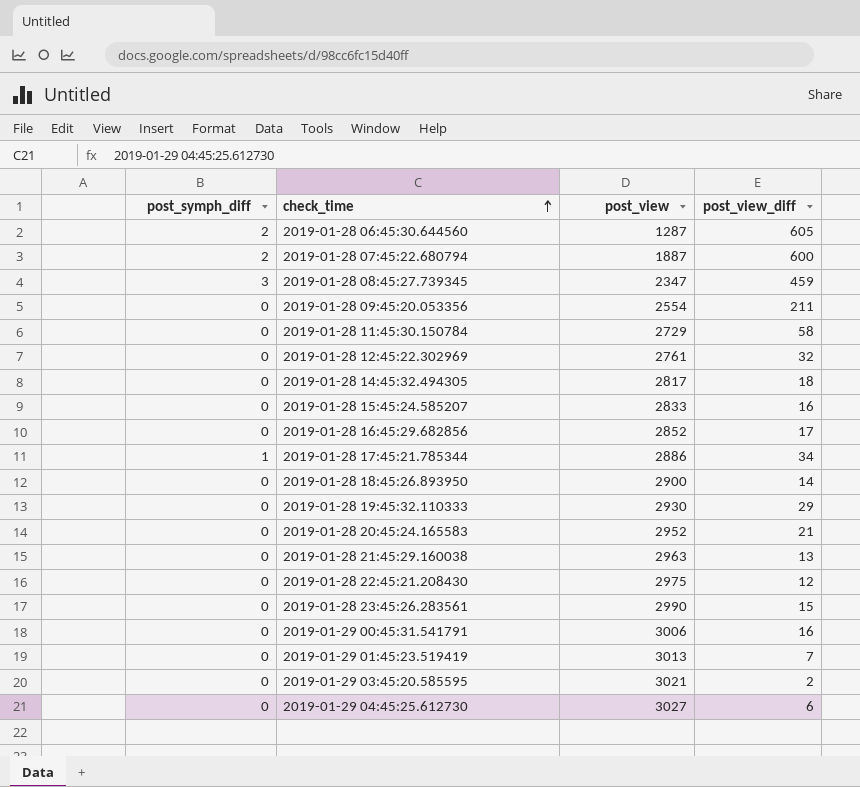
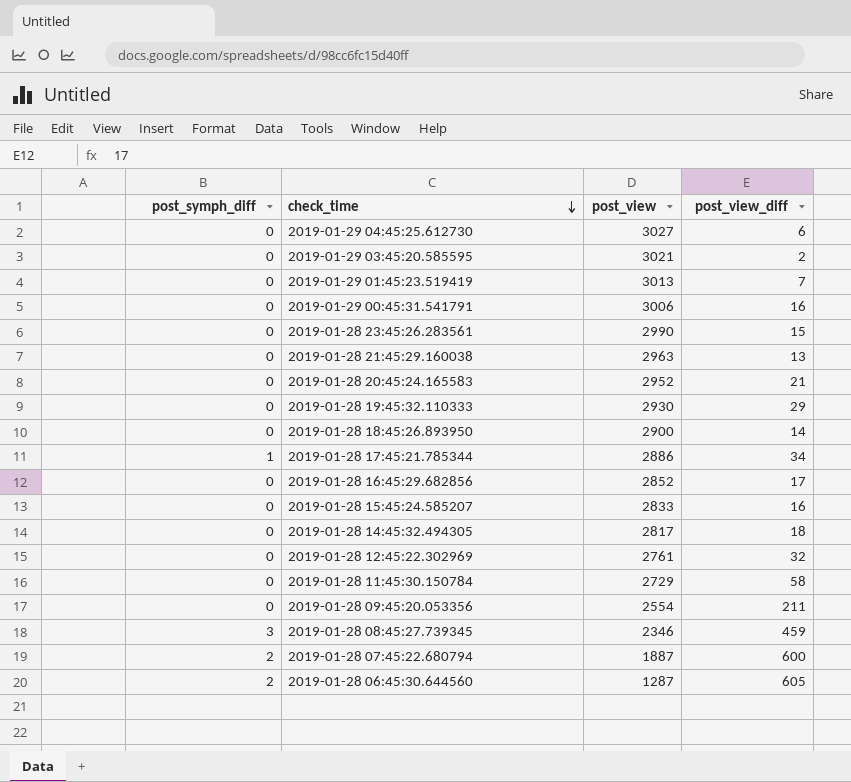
row order: check_time ascending -> check_time descending
row 2019-01-28 22:45:21.208430: 0 | 2975 | 12 -> none
2019-01-28 08:45:27.739345 | post_view: 2347 -> 2346

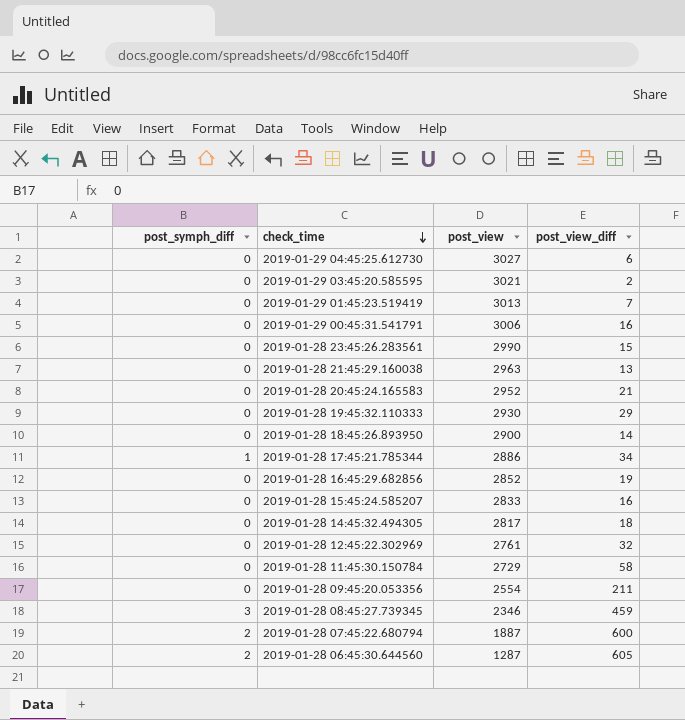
2019-01-28 16:45:29.682856 | post_view_diff: 17 -> 19

